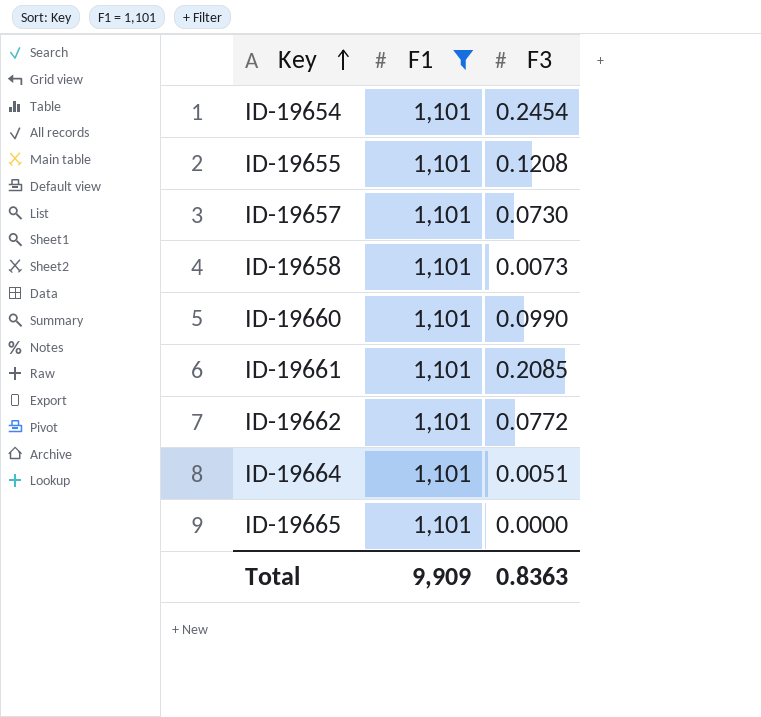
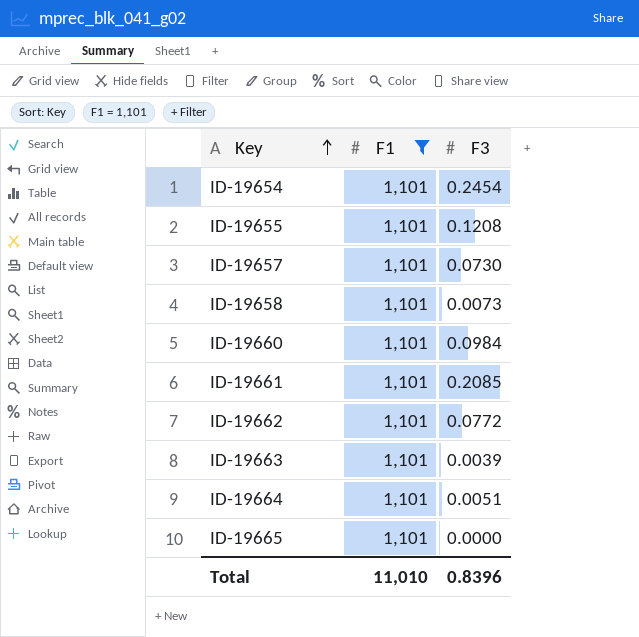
ID-19660 | F3: 0.0990 -> 0.0984
row ID-19663: none -> 1,101 | 0.0039
Total | F1: 9,909 -> 11,010
Total | F3: 0.8363 -> 0.8396

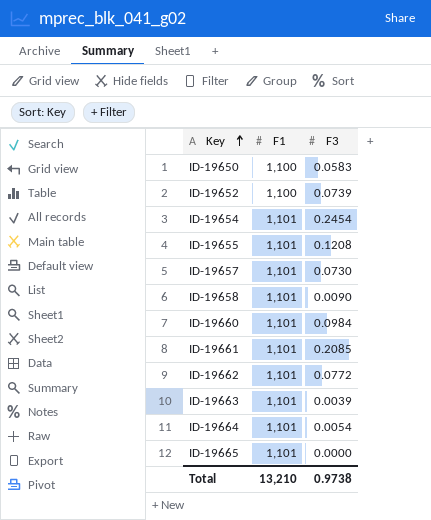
filter: F1 = 1,101 -> none
ID-19658 | F3: 0.0073 -> 0.0090
ID-19664 | F3: 0.0051 -> 0.0054
Total | F1: 11,010 -> 13,210
Total | F3: 0.8396 -> 0.9738

